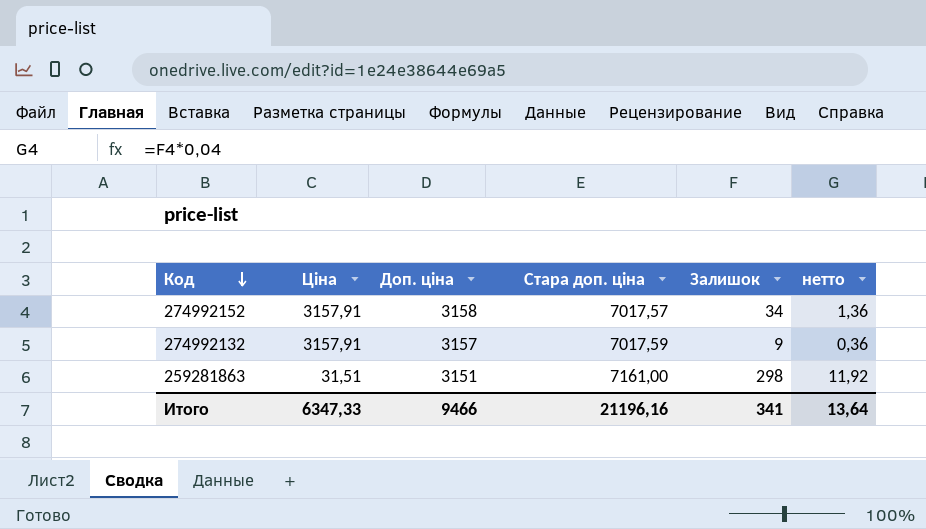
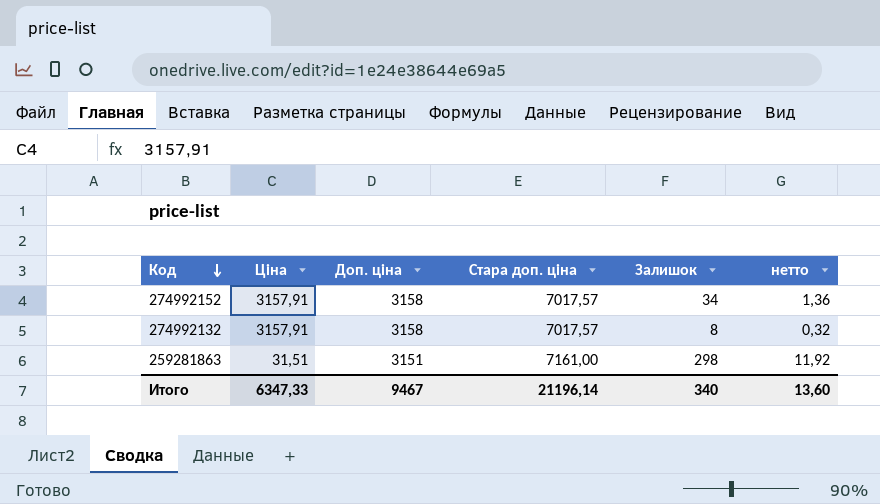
274992132 | Доп. ціна: 3157 -> 3158
274992132 | Стара доп. ціна: 7017,59 -> 7017,57
274992132 | Залишок: 9 -> 8
274992132 | нетто: 0,36 -> 0,32
Итого | Доп. ціна: 9466 -> 9467
Итого | Стара доп. ціна: 21196,16 -> 21196,14
Итого | Залишок: 341 -> 340
Итого | нетто: 13,64 -> 13,60

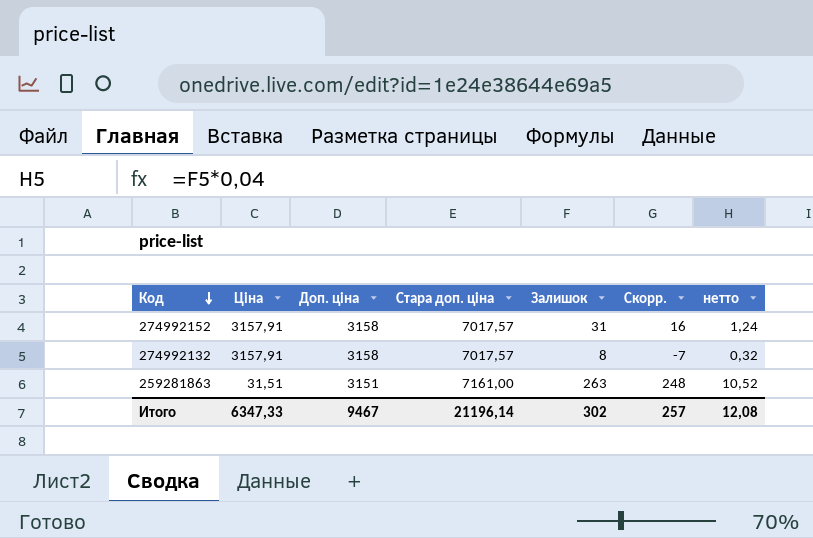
column Скорр. | formula: none -> [Залишок] - 15
274992152 | Залишок: 34 -> 31
274992152 | нетто: 1,36 -> 1,24
259281863 | Залишок: 298 -> 263
259281863 | нетто: 11,92 -> 10,52
Итого | Залишок: 340 -> 302
Итого | нетто: 13,60 -> 12,08

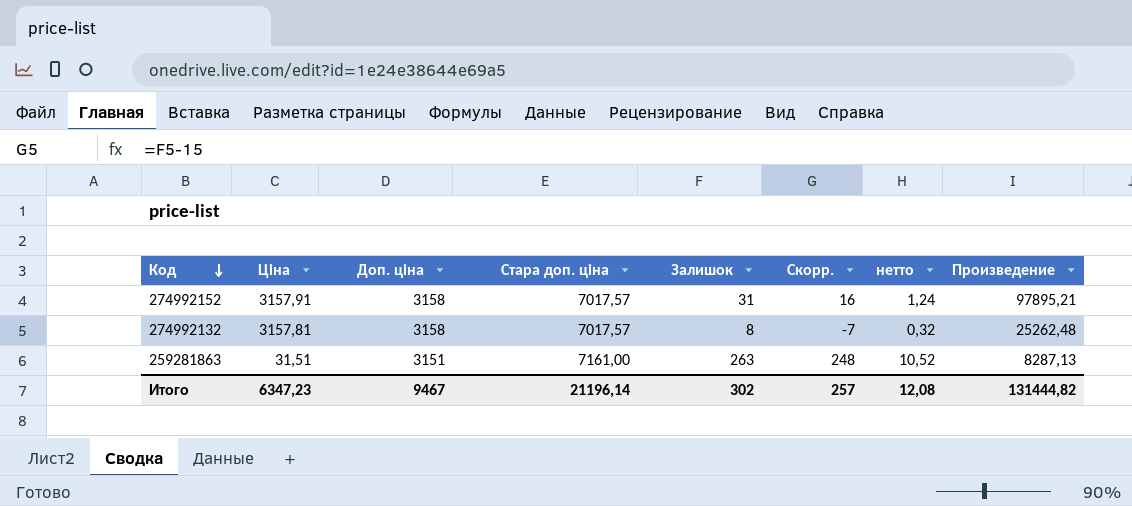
column Произведение | formula: none -> [Ціна] * [Залишок]
274992132 | Ціна: 3157,91 -> 3157,81
Итого | Ціна: 6347,33 -> 6347,23

